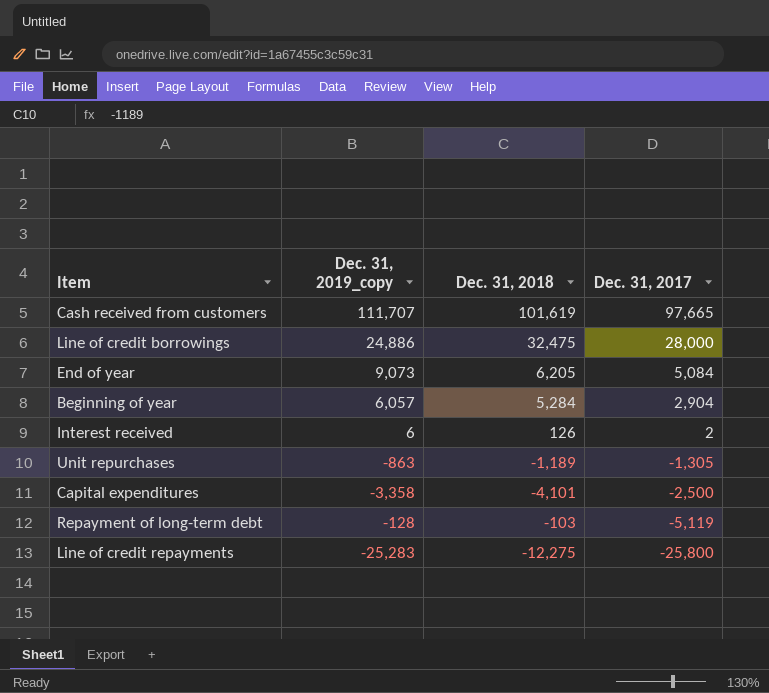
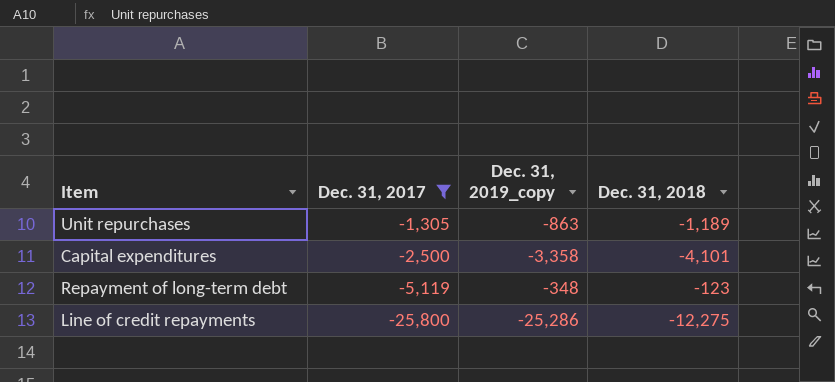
filter: none -> Dec. 31, 2017 <= -1,305
column Dec. 31, 2017 | position: 4 -> 2
Repayment of long-term debt | Dec. 31, 2019_copy: -128 -> -348
Repayment of long-term debt | Dec. 31, 2018: -103 -> -123
Line of credit repayments | Dec. 31, 2019_copy: -25,283 -> -25,286

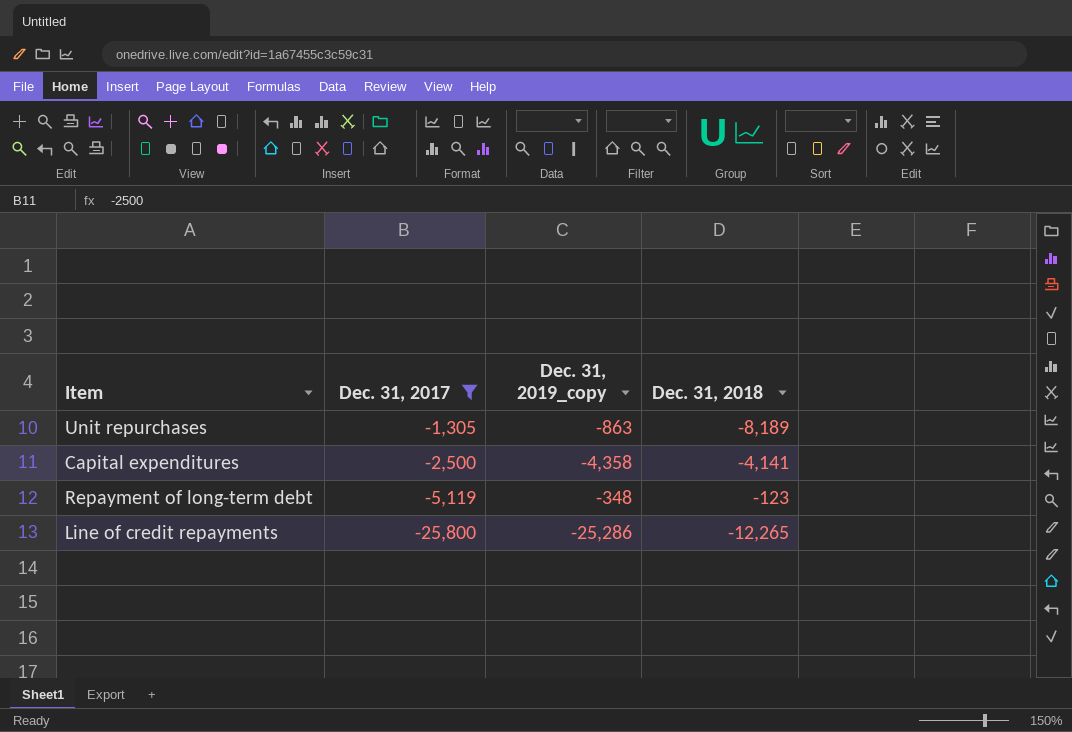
Unit repurchases | Dec. 31, 2018: -1,189 -> -8,189
Capital expenditures | Dec. 31, 2019_copy: -3,358 -> -4,358
Capital expenditures | Dec. 31, 2018: -4,101 -> -4,141
Line of credit repayments | Dec. 31, 2018: -12,275 -> -12,265

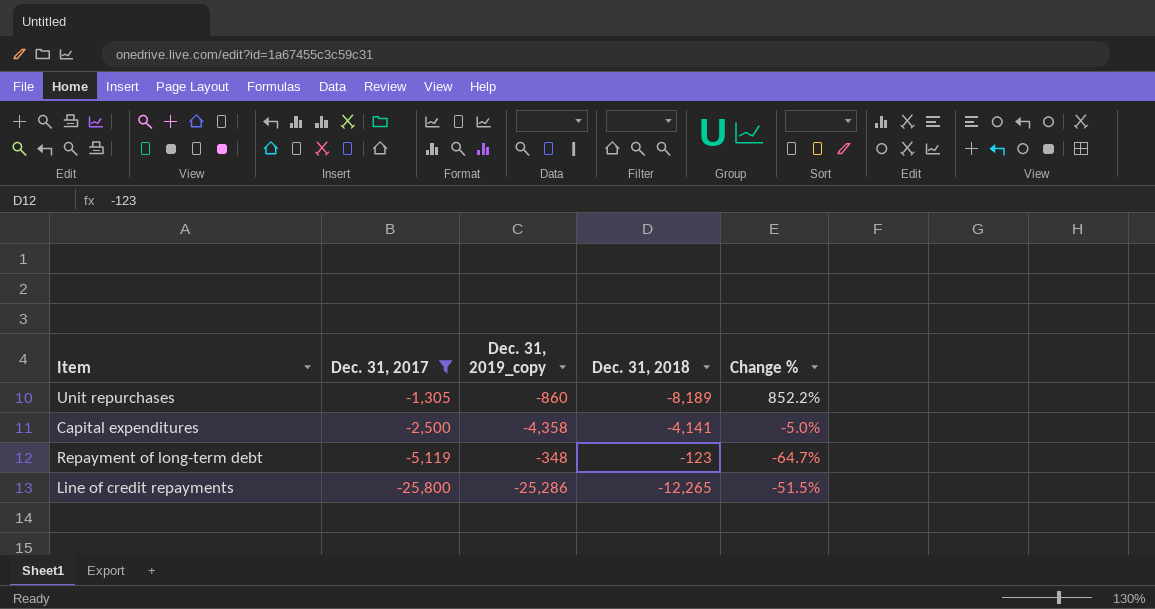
column Change % | formula: none -> ([Dec. 31, 2018] - [Dec. 31, 2019_copy]) / [Dec. 31, 2019_copy]
Unit repurchases | Dec. 31, 2019_copy: -863 -> -860

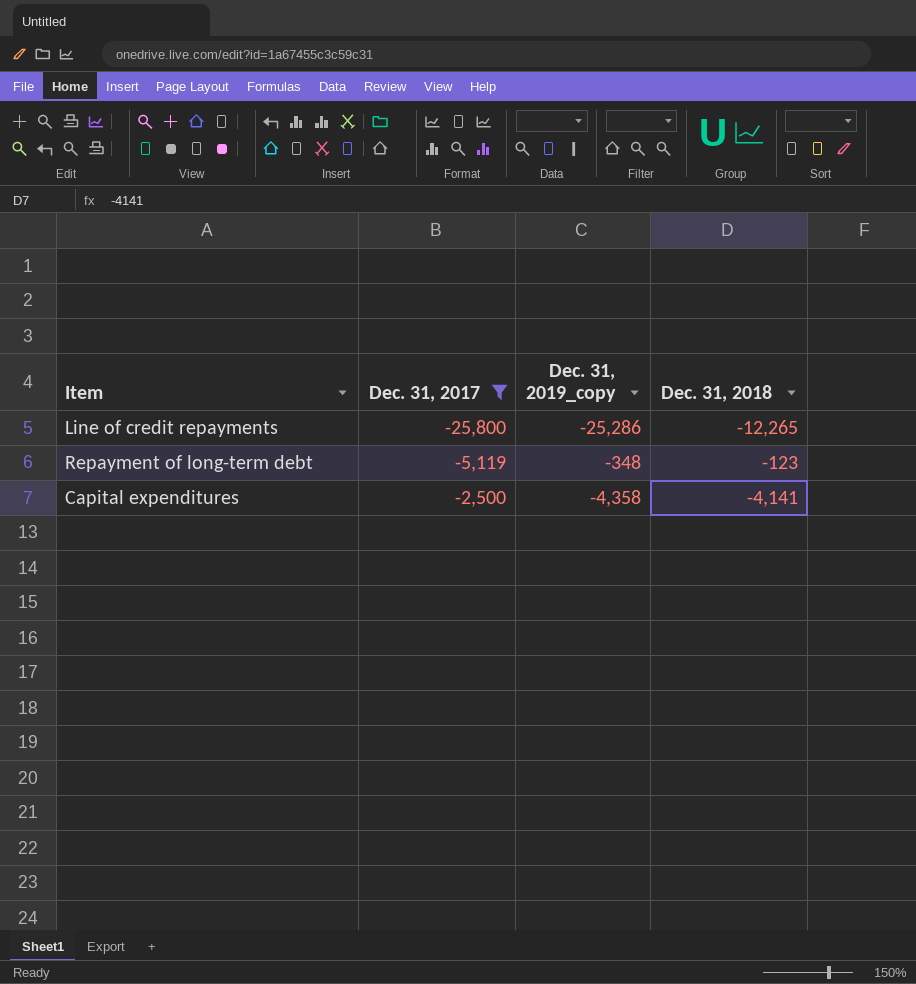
row order: Dec. 31, 2017 descending -> Dec. 31, 2017 ascending
column Change % | formula: ([Dec. 31, 2018] - [Dec. 31, 2019_copy]) / [Dec. 31, 2019_copy] -> none
row Unit repurchases: -1,305 | -860 | -8,189 | 852.2% -> none

